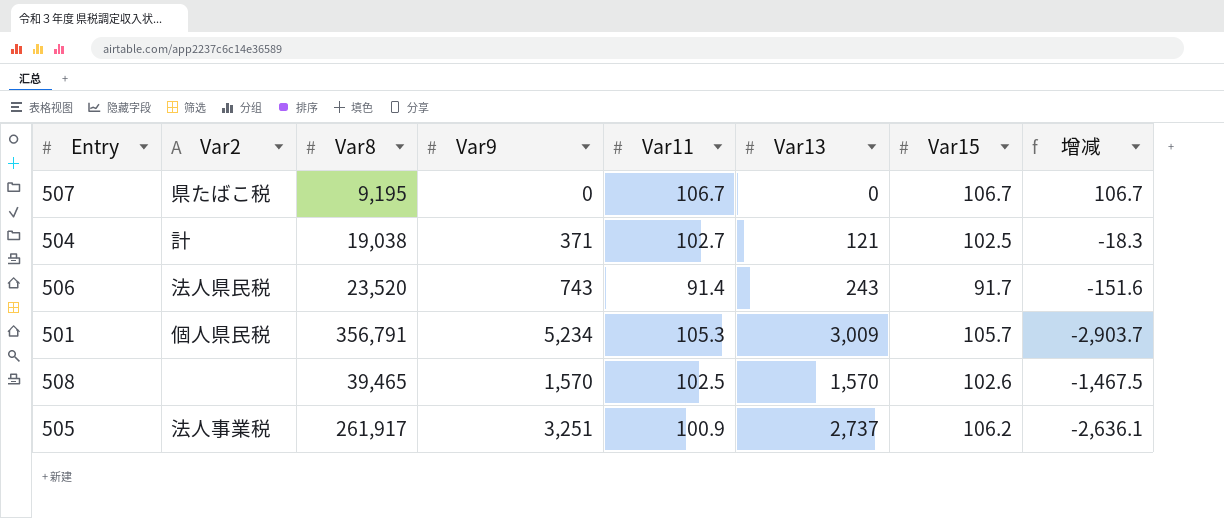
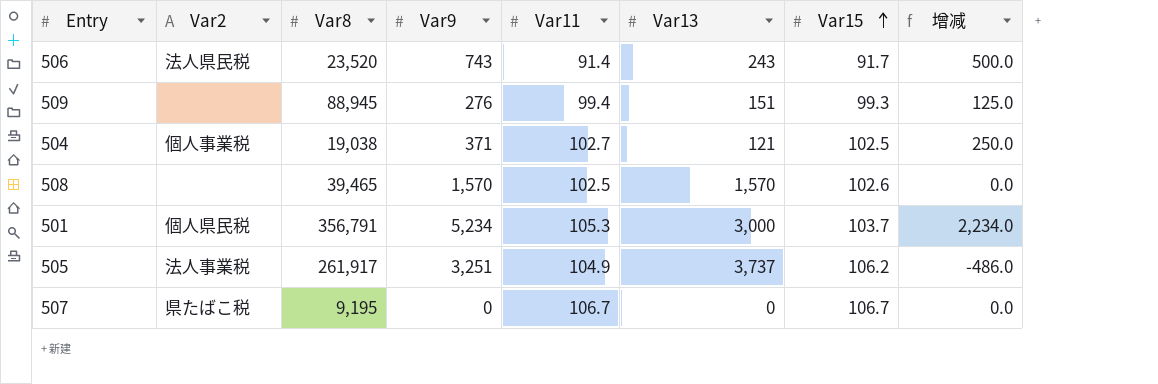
row order: none -> Var15 ascending
column 增减 | formula: [Var11] - [Var13] -> [Var9] - [Var13]
row 509: none -> none | 88,945 | 276 | 99.4 | 151 | 99.3 | 125.0
504 | Var2: 計 -> 個人事業税
501 | Var13: 3,009 -> 3,000
501 | Var15: 105.7 -> 103.7
505 | Var11: 100.9 -> 104.9
505 | Var13: 2,737 -> 3,737

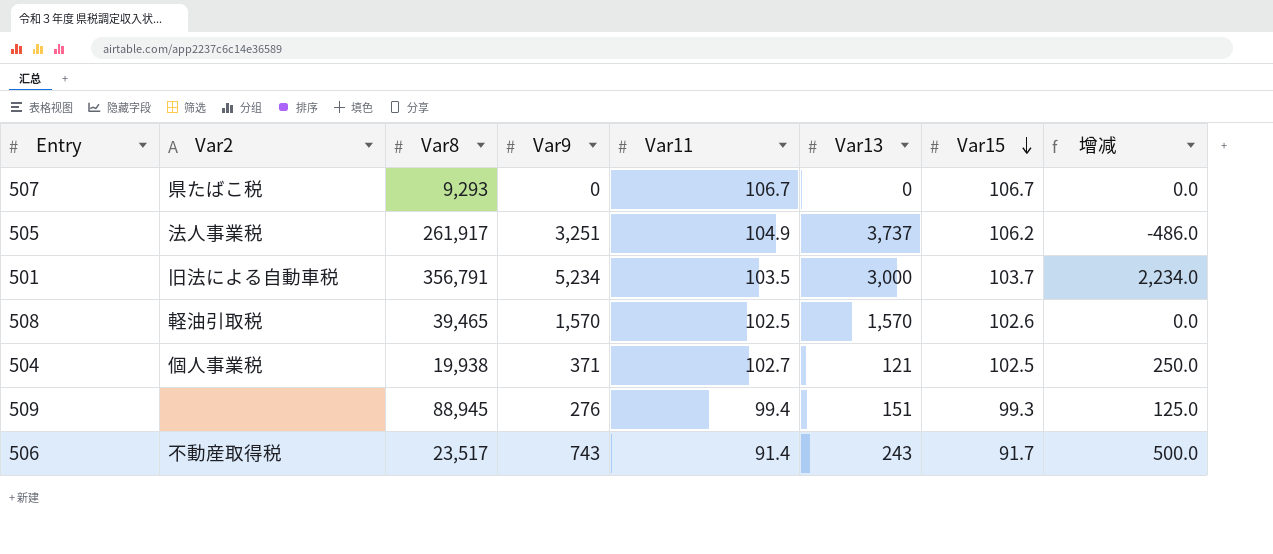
row order: Var15 ascending -> Var15 descending
507 | Var8: 9,195 -> 9,293
501 | Var2: 個人県民税 -> 旧法による自動車税
501 | Var11: 105.3 -> 103.5
508 | Var2: none -> 軽油引取税
504 | Var8: 19,038 -> 19,938
506 | Var2: 法人県民税 -> 不動産取得税
506 | Var8: 23,520 -> 23,517

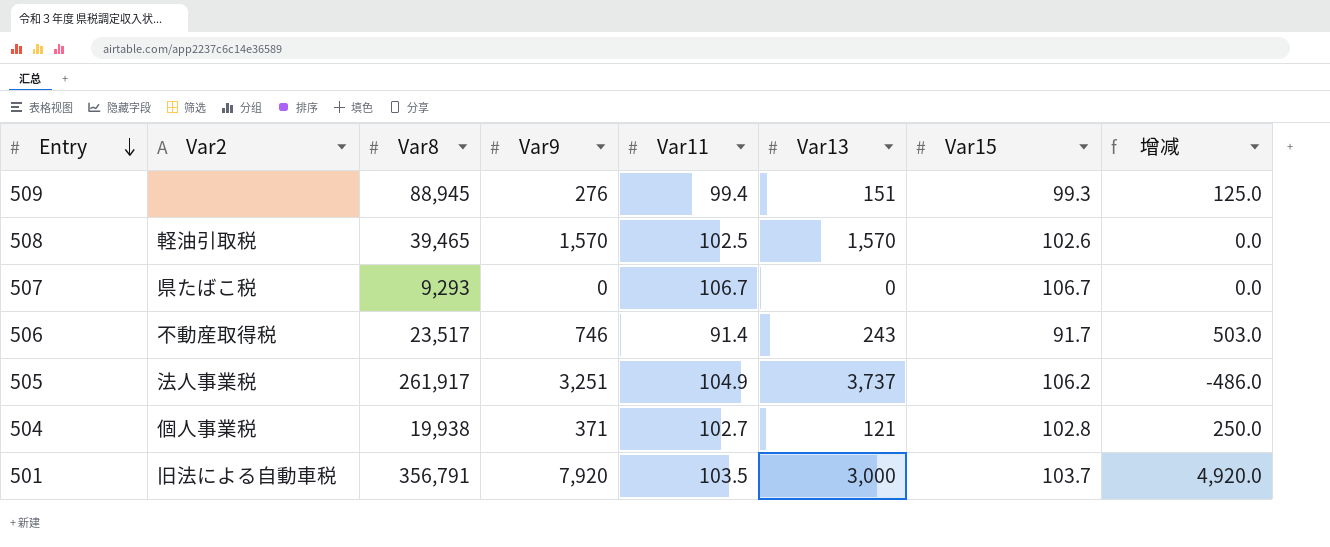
row order: Var15 descending -> Entry descending
506 | Var9: 743 -> 746
506 | 增减: 500.0 -> 503.0
504 | Var15: 102.5 -> 102.8
501 | Var9: 5,234 -> 7,920
501 | 增减: 2,234.0 -> 4,920.0

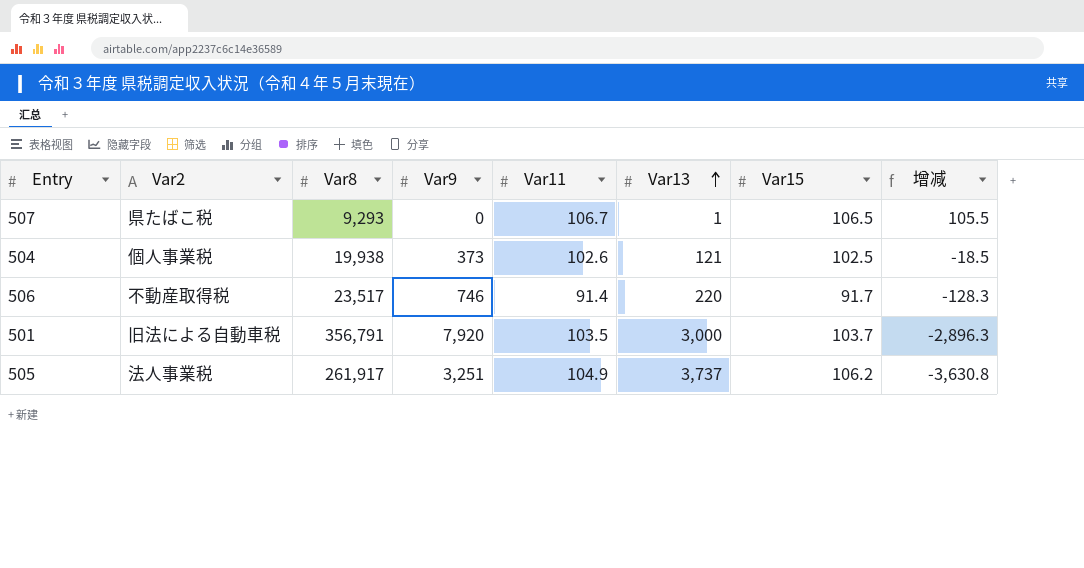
row order: Entry descending -> Var13 ascending
column 增减 | formula: [Var9] - [Var13] -> [Var15] - [Var13]
row 509: none | 88,945 | 276 | 99.4 | 151 | 99.3 | 125.0 -> none
row 508: 軽油引取税 | 39,465 | 1,570 | 102.5 | 1,570 | 102.6 | 0.0 -> none
507 | Var13: 0 -> 1
507 | Var15: 106.7 -> 106.5
504 | Var9: 371 -> 373
504 | Var11: 102.7 -> 102.6
504 | Var15: 102.8 -> 102.5
506 | Var13: 243 -> 220

